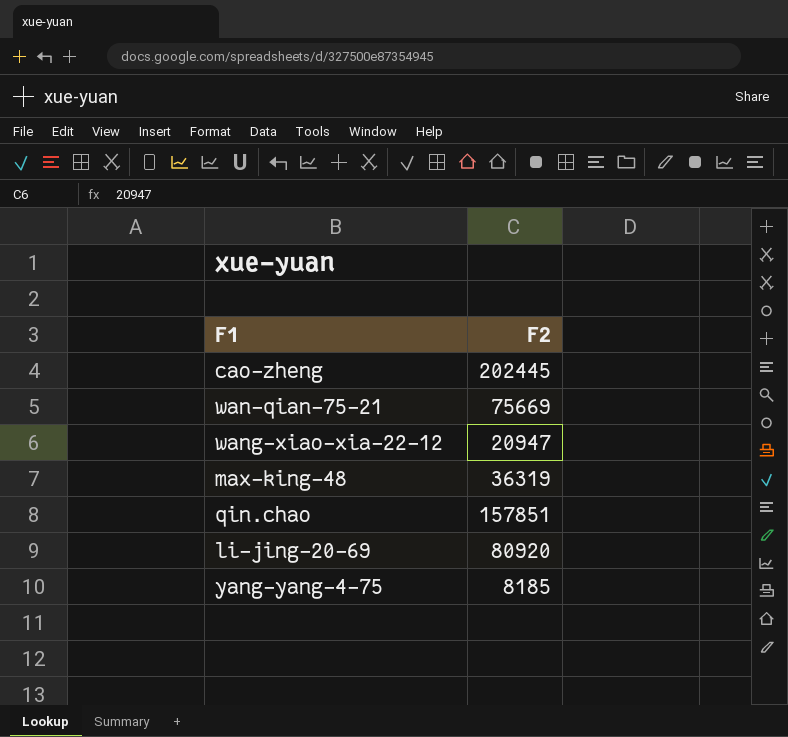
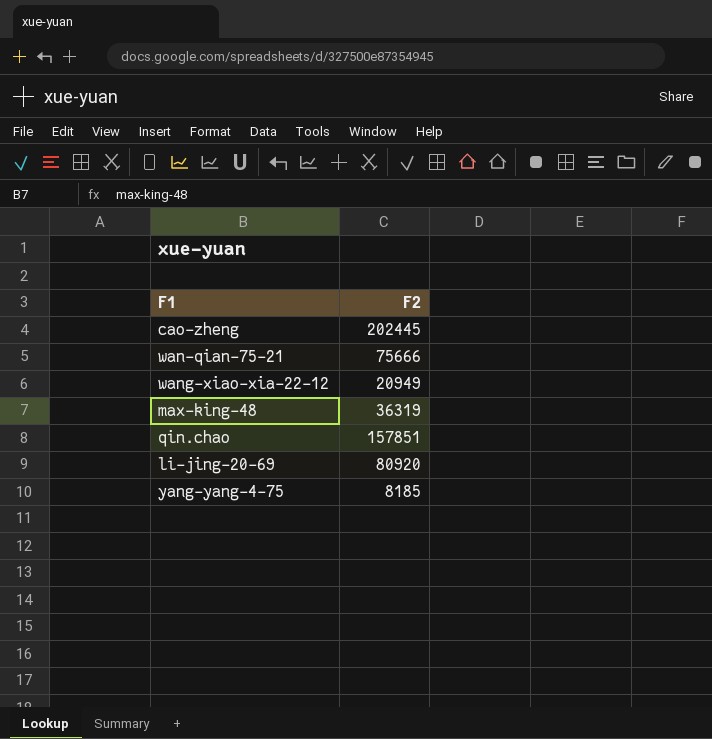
wan-qian-75-21 | F2: 75669 -> 75666
wang-xiao-xia-22-12 | F2: 20947 -> 20949

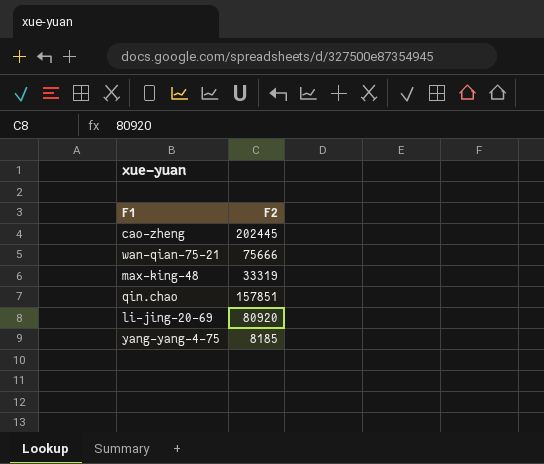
row wang-xiao-xia-22-12: 20949 -> none
max-king-48 | F2: 36319 -> 33319

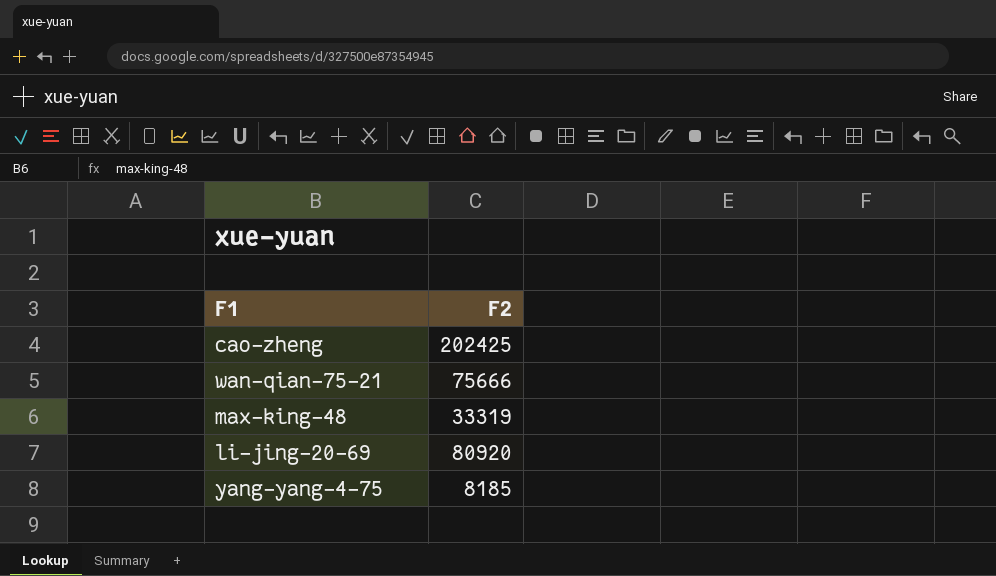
row qin.chao: 157851 -> none
cao-zheng | F2: 202445 -> 202425

